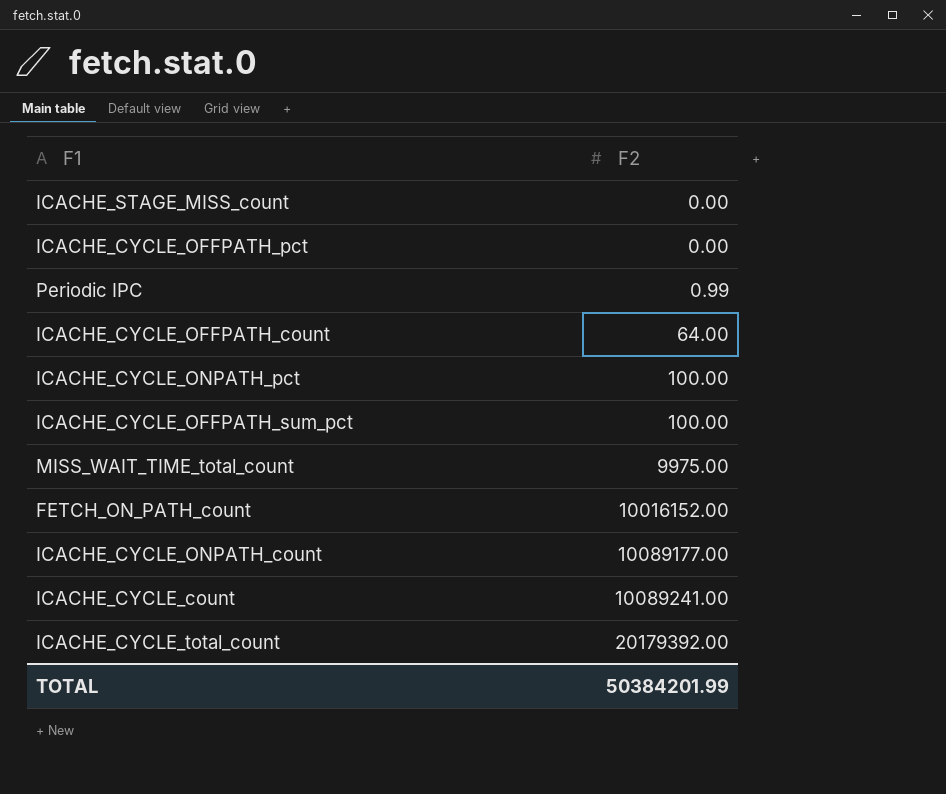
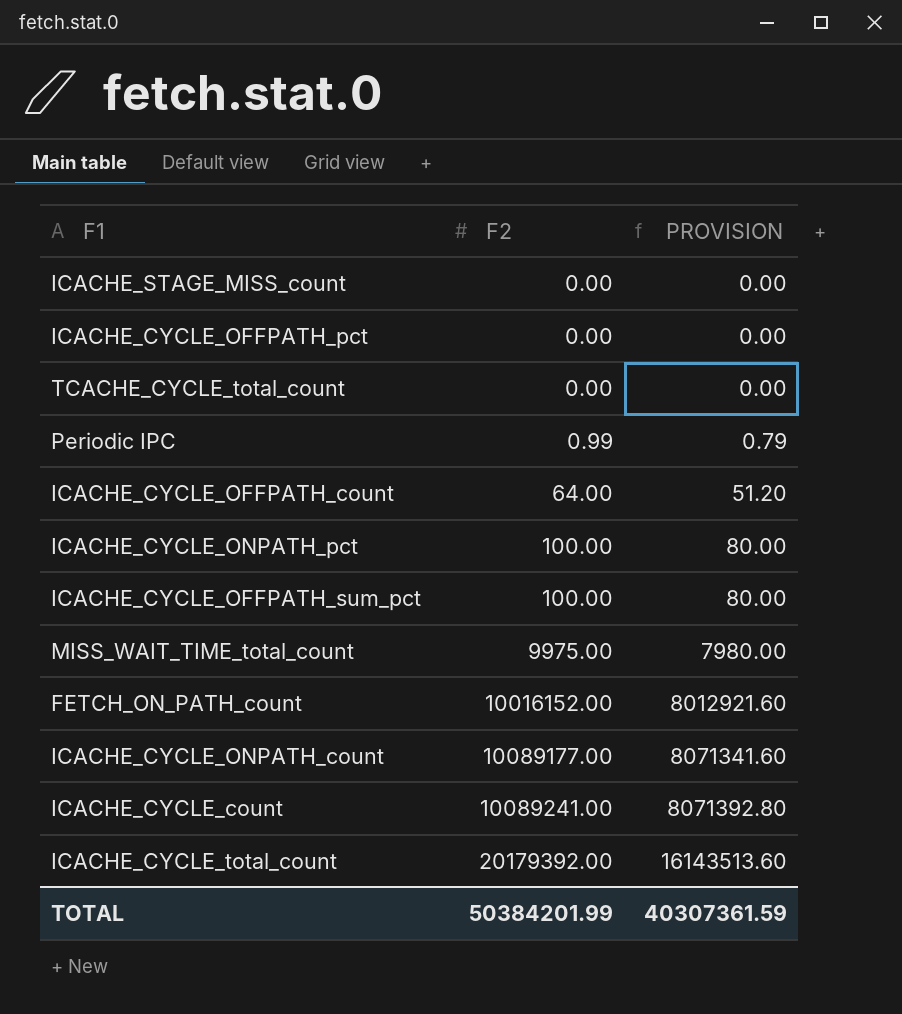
column PROVISION | formula: none -> [F2] * 0.8
row TCACHE_CYCLE_total_count: none -> 0.00 | 0.00

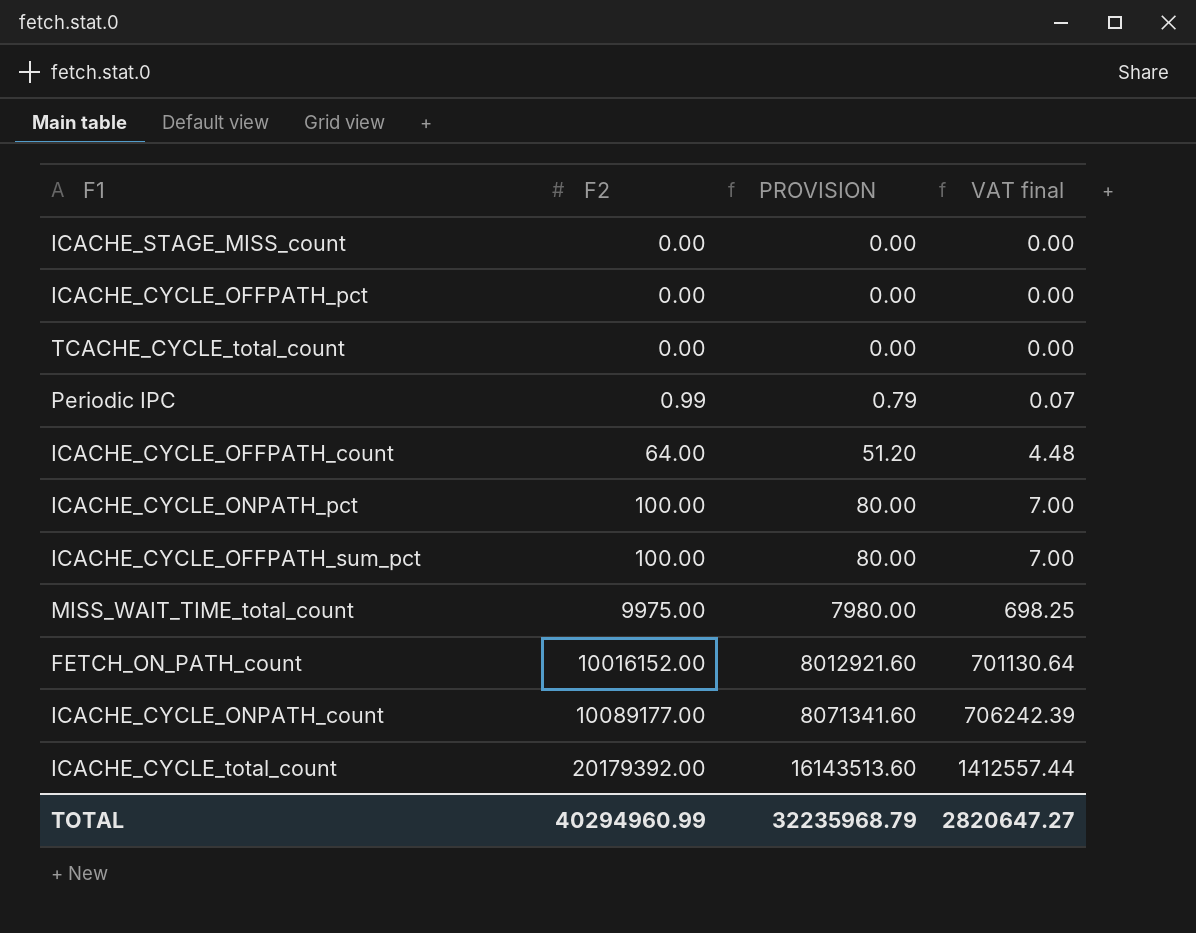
column VAT final | formula: none -> [F2] * 0.07
row ICACHE_CYCLE_count: 10089241.00 | 8071392.80 -> none
TOTAL | F2: 50384201.99 -> 40294960.99
TOTAL | PROVISION: 40307361.59 -> 32235968.79

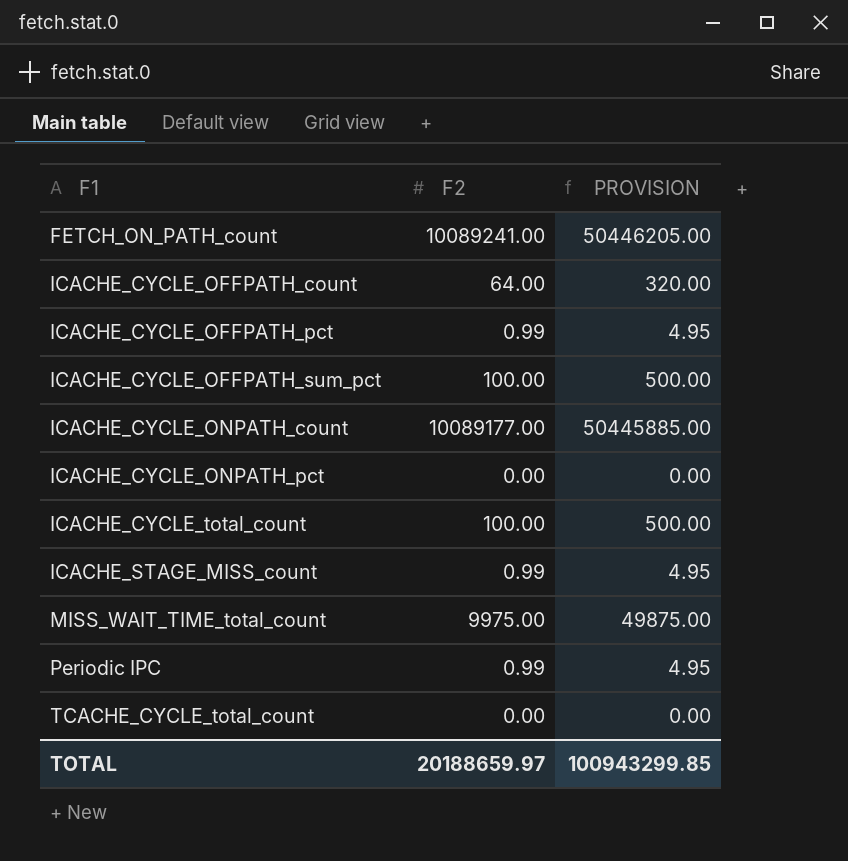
row order: F2 ascending -> F1 ascending
column VAT final | formula: [F2] * 0.07 -> none
column PROVISION | formula: [F2] * 0.8 -> [F2] * 5
FETCH_ON_PATH_count | F2: 10016152.00 -> 10089241.00
ICACHE_CYCLE_OFFPATH_pct | F2: 0.00 -> 0.99
ICACHE_CYCLE_ONPATH_pct | F2: 100.00 -> 0.00
ICACHE_CYCLE_total_count | F2: 20179392.00 -> 100.00
ICACHE_STAGE_MISS_count | F2: 0.00 -> 0.99
TOTAL | F2: 40294960.99 -> 20188659.97
TOTAL | PROVISION: 32235968.79 -> 100943299.85

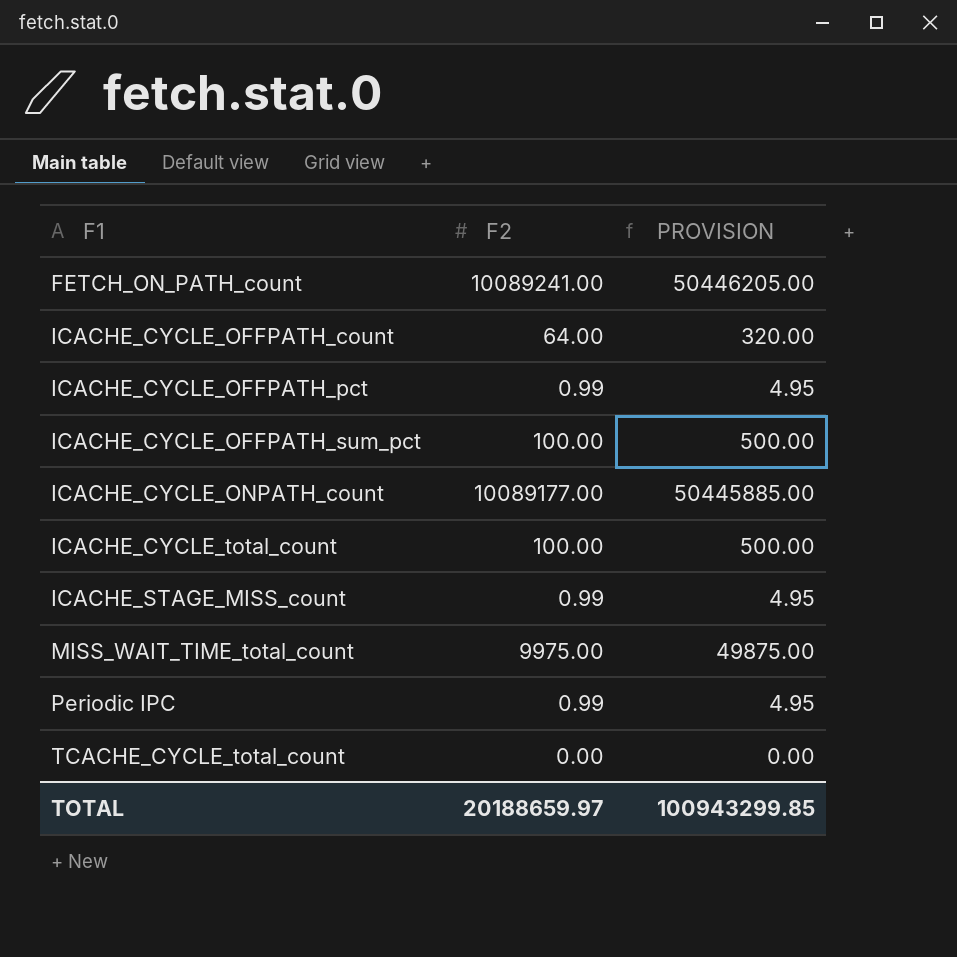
row ICACHE_CYCLE_ONPATH_pct: 0.00 | 0.00 -> none

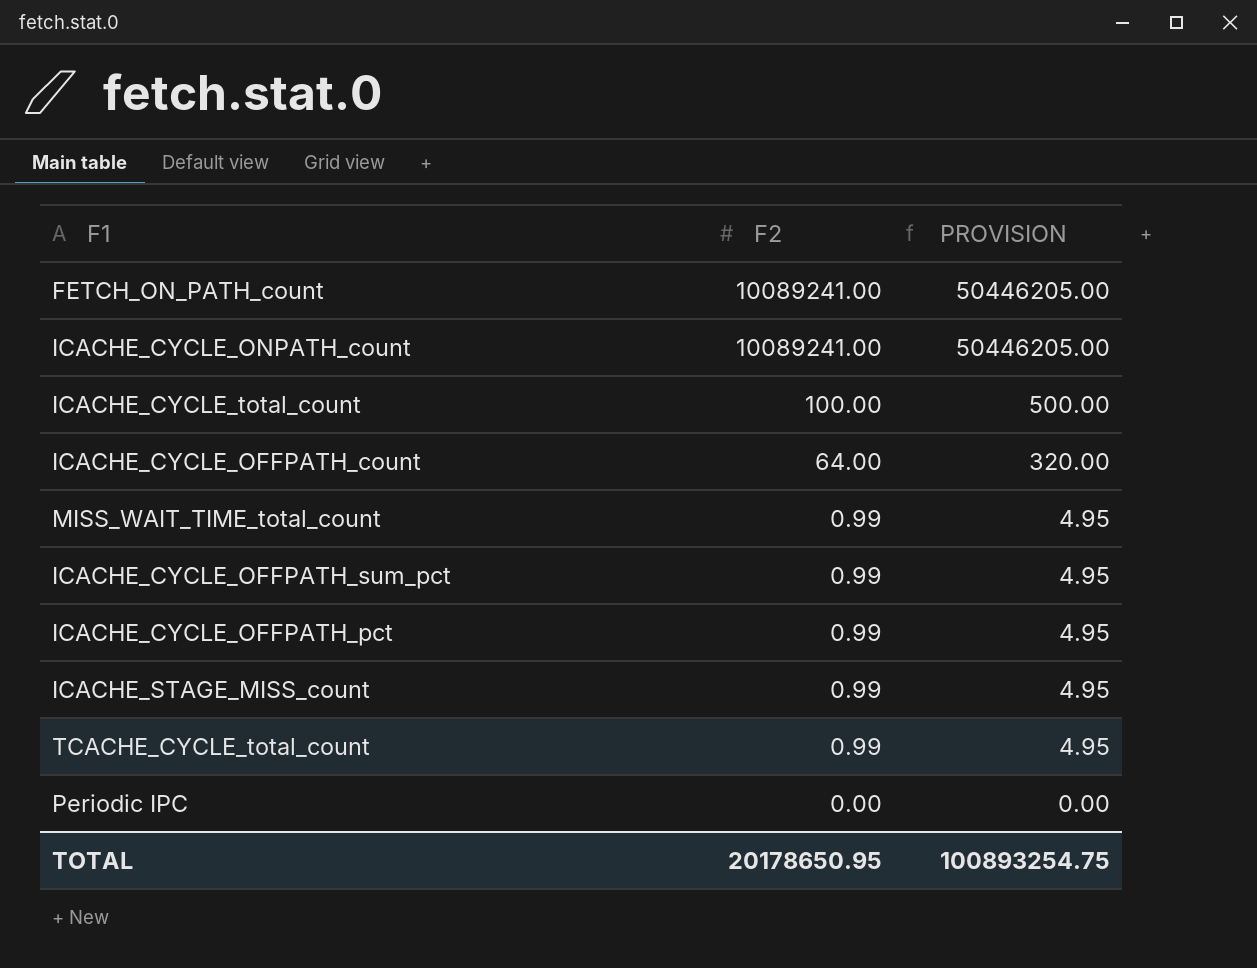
row order: F1 ascending -> F2 descending
ICACHE_CYCLE_ONPATH_count | F2: 10089177.00 -> 10089241.00
ICACHE_CYCLE_ONPATH_count | PROVISION: 50445885.00 -> 50446205.00
MISS_WAIT_TIME_total_count | F2: 9975.00 -> 0.99
MISS_WAIT_TIME_total_count | PROVISION: 49875.00 -> 4.95
ICACHE_CYCLE_OFFPATH_sum_pct | F2: 100.00 -> 0.99
ICACHE_CYCLE_OFFPATH_sum_pct | PROVISION: 500.00 -> 4.95
TCACHE_CYCLE_total_count | F2: 0.00 -> 0.99
TCACHE_CYCLE_total_count | PROVISION: 0.00 -> 4.95
Periodic IPC | F2: 0.99 -> 0.00
Periodic IPC | PROVISION: 4.95 -> 0.00
TOTAL | F2: 20188659.97 -> 20178650.95
TOTAL | PROVISION: 100943299.85 -> 100893254.75

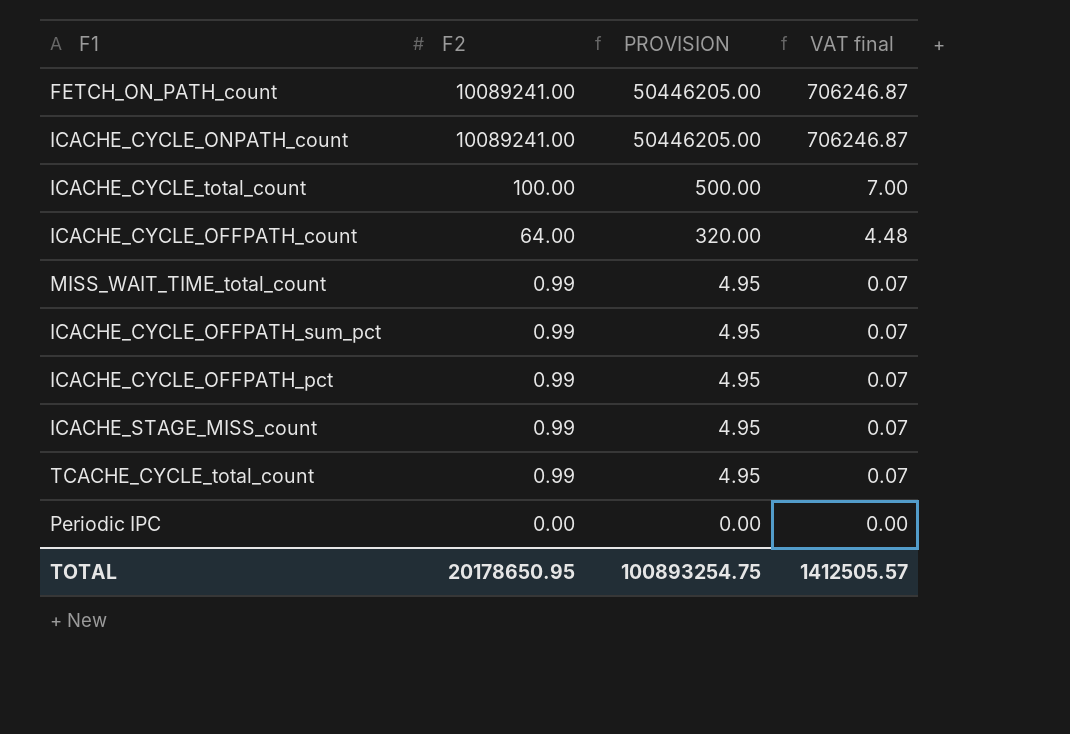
column VAT final | formula: none -> [F2] * 0.07

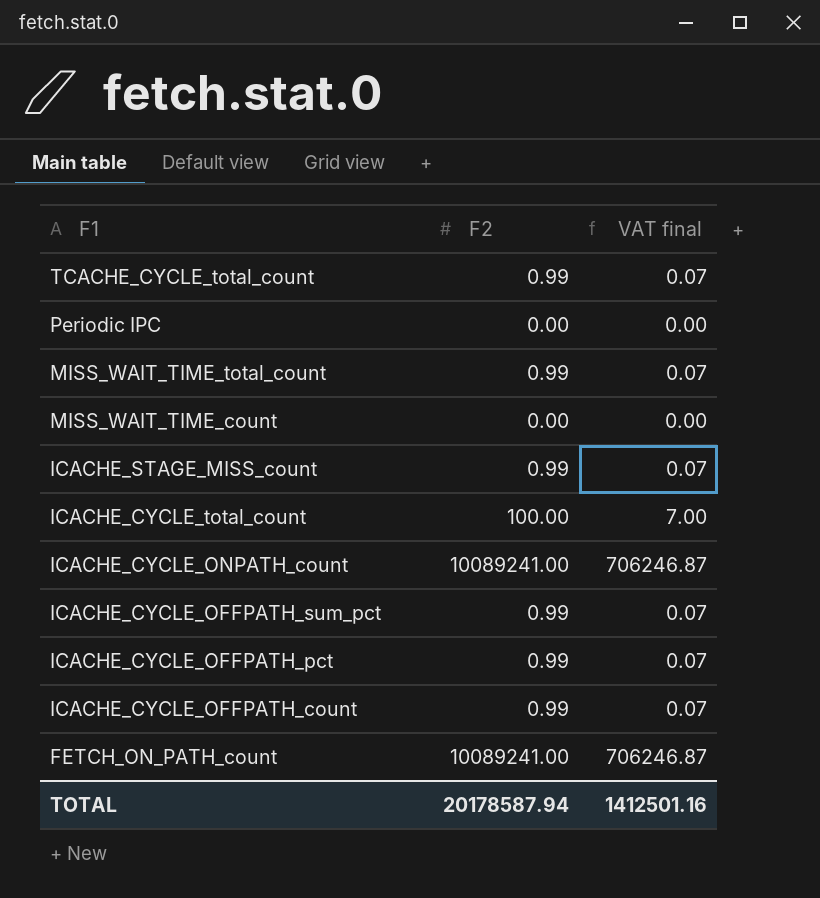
row order: F2 descending -> F1 descending
column PROVISION | formula: [F2] * 5 -> none
row MISS_WAIT_TIME_count: none -> 0.00 | 0.00
ICACHE_CYCLE_OFFPATH_count | F2: 64.00 -> 0.99
ICACHE_CYCLE_OFFPATH_count | VAT final: 4.48 -> 0.07
TOTAL | F2: 20178650.95 -> 20178587.94
TOTAL | VAT final: 1412505.57 -> 1412501.16

